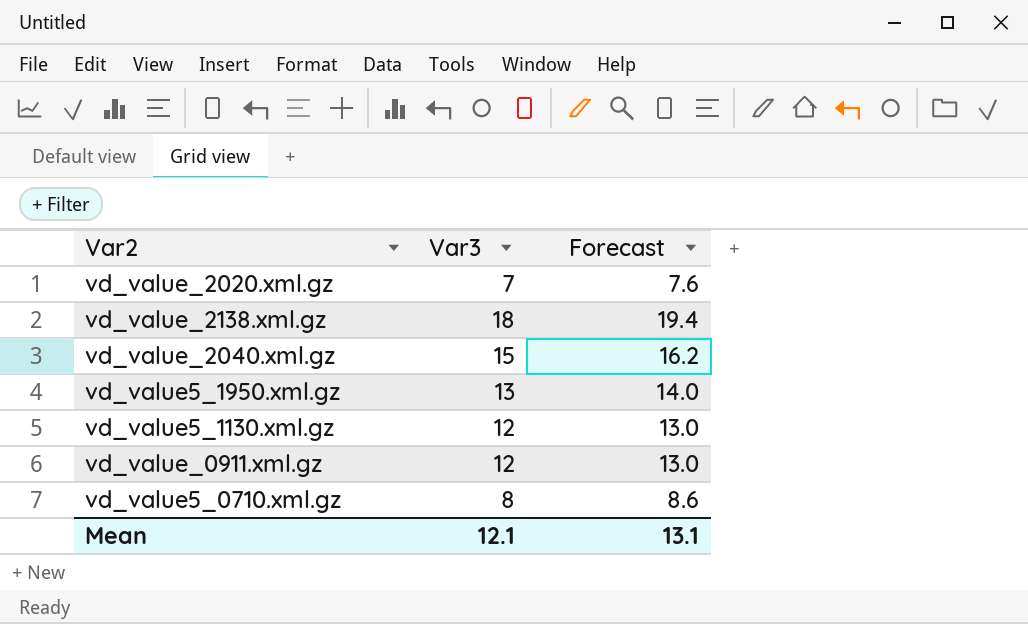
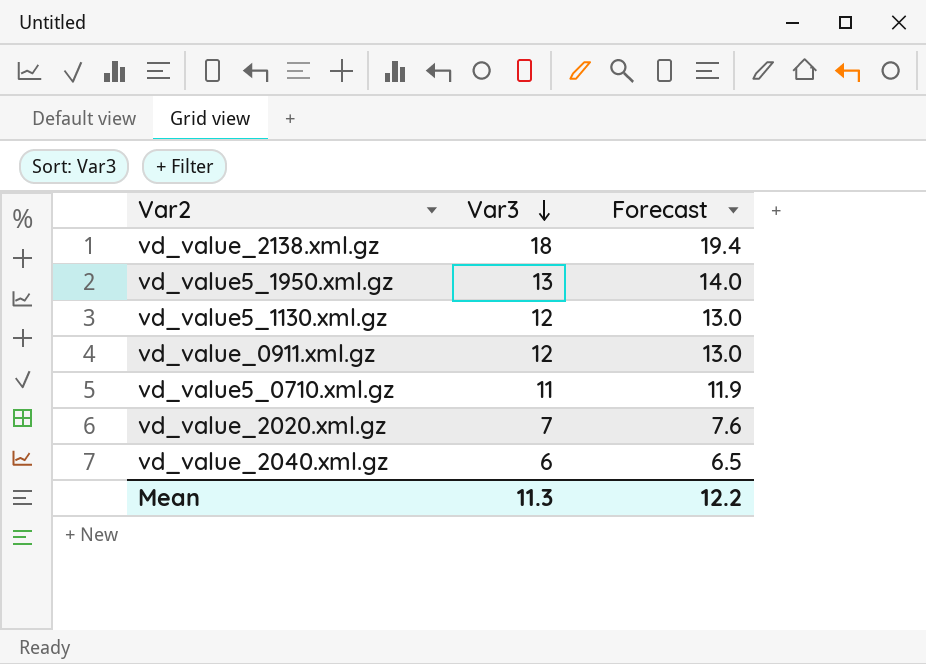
row order: none -> Var3 descending
vd_value5_0710.xml.gz | Var3: 8 -> 11
vd_value5_0710.xml.gz | Forecast: 8.6 -> 11.9
vd_value_2040.xml.gz | Var3: 15 -> 6
vd_value_2040.xml.gz | Forecast: 16.2 -> 6.5
Mean | Var3: 12.1 -> 11.3
Mean | Forecast: 13.1 -> 12.2

